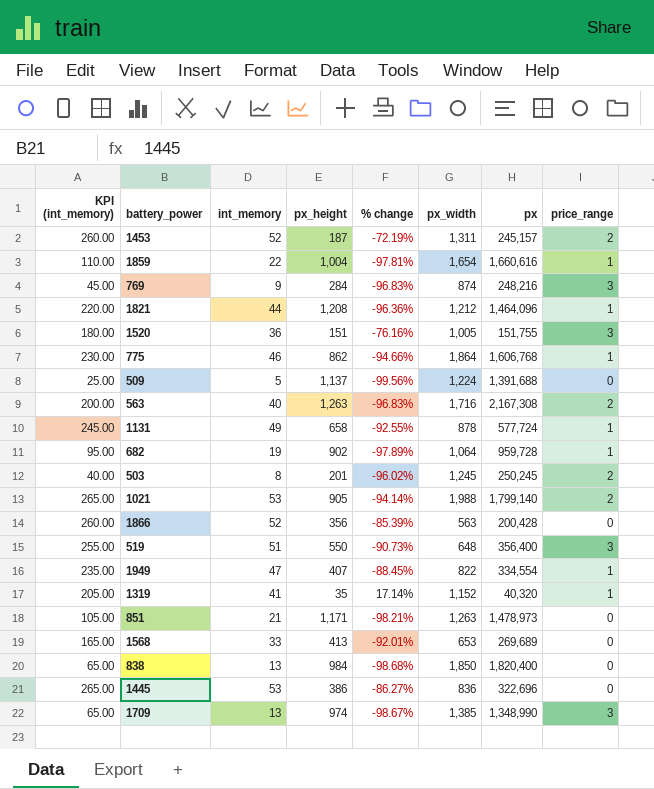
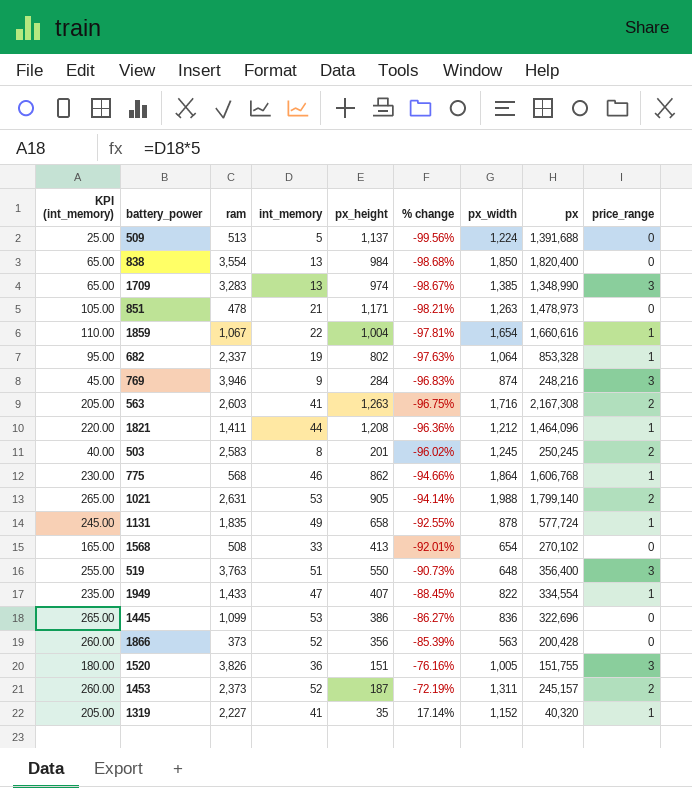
row order: none -> % change ascending
column ram | position: none -> 3
682 | px_height: 902 -> 802
682 | % change: -97.89% -> -97.63%
682 | px: 959,728 -> 853,328
563 | KPI (int_memory): 200.00 -> 205.00
563 | int_memory: 40 -> 41
563 | % change: -96.83% -> -96.75%
1568 | px_width: 653 -> 654
1568 | px: 269,689 -> 270,102

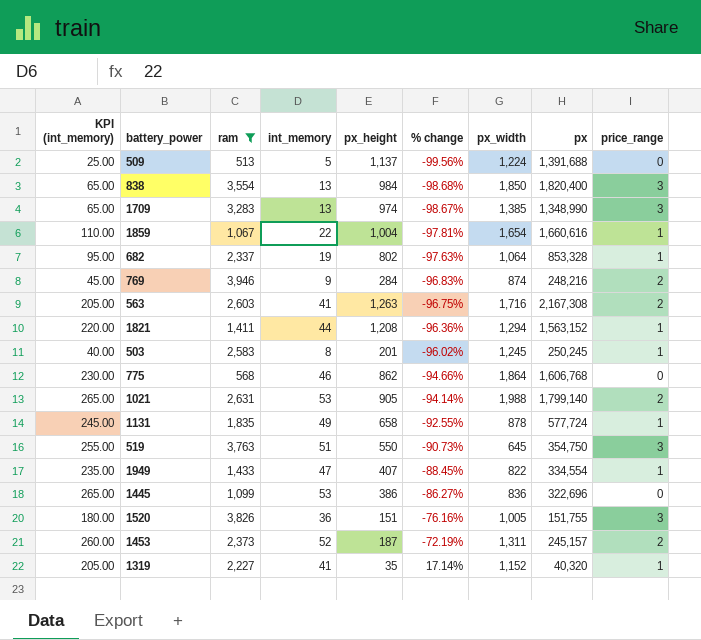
filter: none -> ram >= 513
838 | price_range: 0 -> 3
769 | price_range: 3 -> 2
1821 | px_width: 1,212 -> 1,294
1821 | px: 1,464,096 -> 1,563,152
503 | price_range: 2 -> 1
775 | price_range: 1 -> 0
519 | px_width: 648 -> 645
519 | px: 356,400 -> 354,750

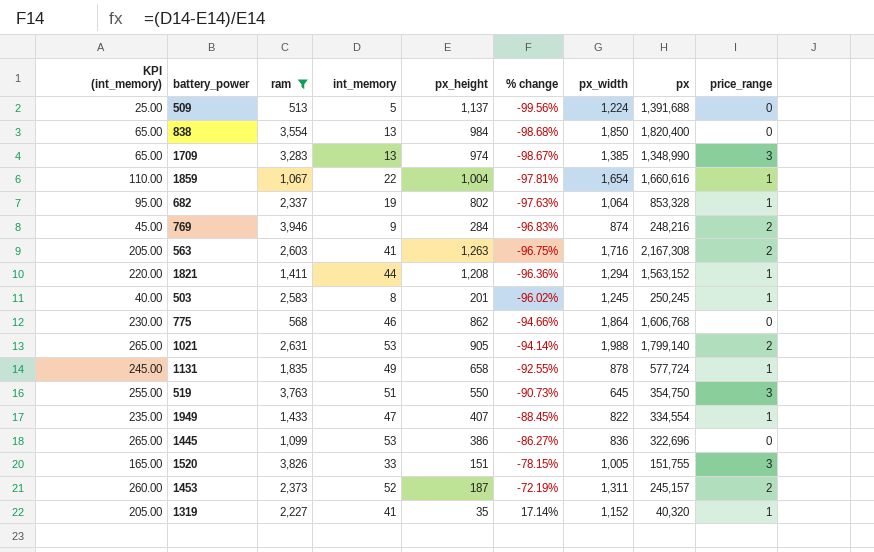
838 | price_range: 3 -> 0
1520 | KPI (int_memory): 180.00 -> 165.00
1520 | int_memory: 36 -> 33
1520 | % change: -76.16% -> -78.15%

